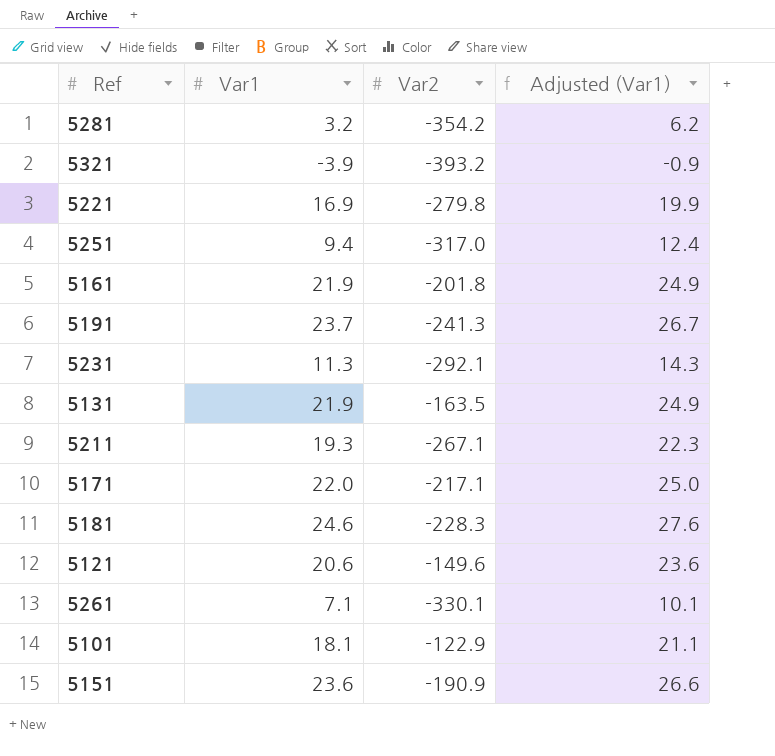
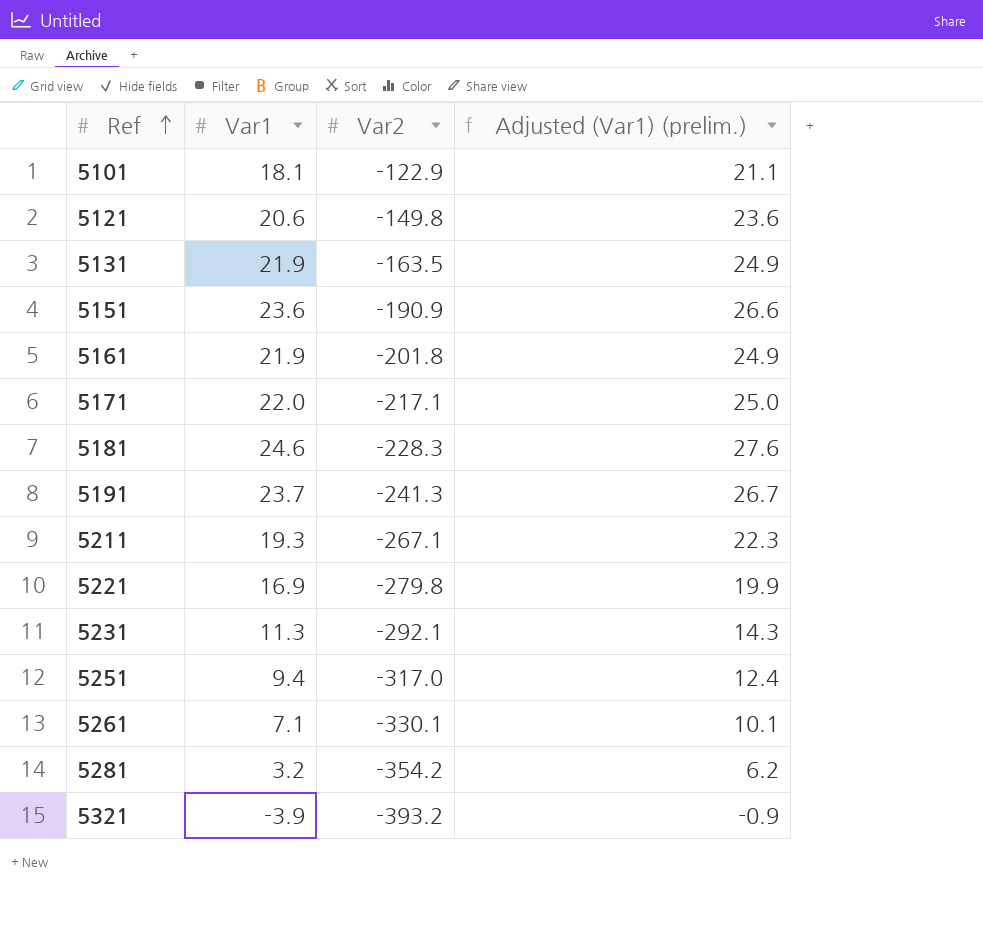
row order: none -> Ref ascending
column name: Adjusted (Var1) -> Adjusted (Var1) (prelim.)
5121 | Var2: -149.6 -> -149.8

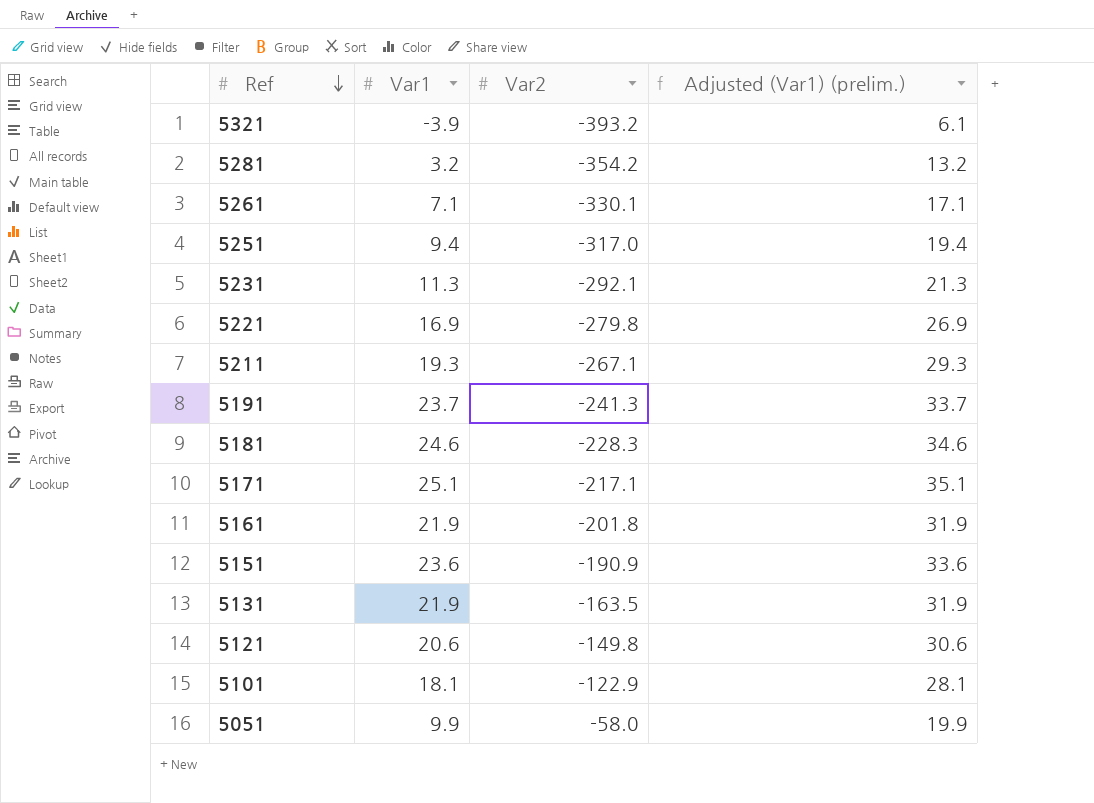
row order: Ref ascending -> Ref descending
column Adjusted (Var1) (prelim.) | formula: [Var1] + 3 -> [Var1] + 10
5171 | Var1: 22.0 -> 25.1
row 5051: none -> 9.9 | -58.0 | 19.9

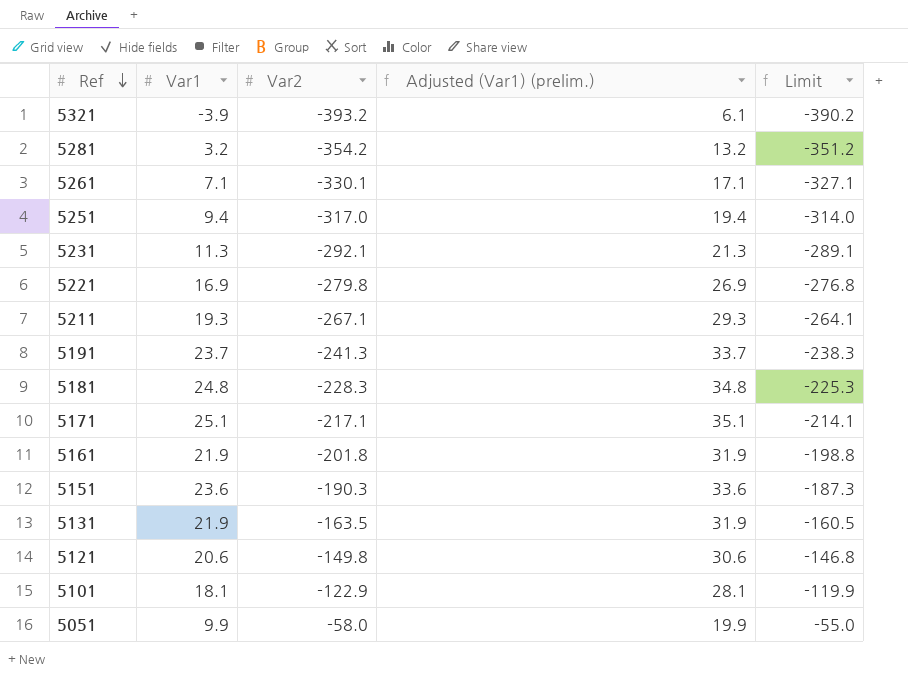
column Limit | formula: none -> [Var2] + 3
5181 | Var1: 24.6 -> 24.8
5181 | Adjusted (Var1) (prelim.): 34.6 -> 34.8
5151 | Var2: -190.9 -> -190.3

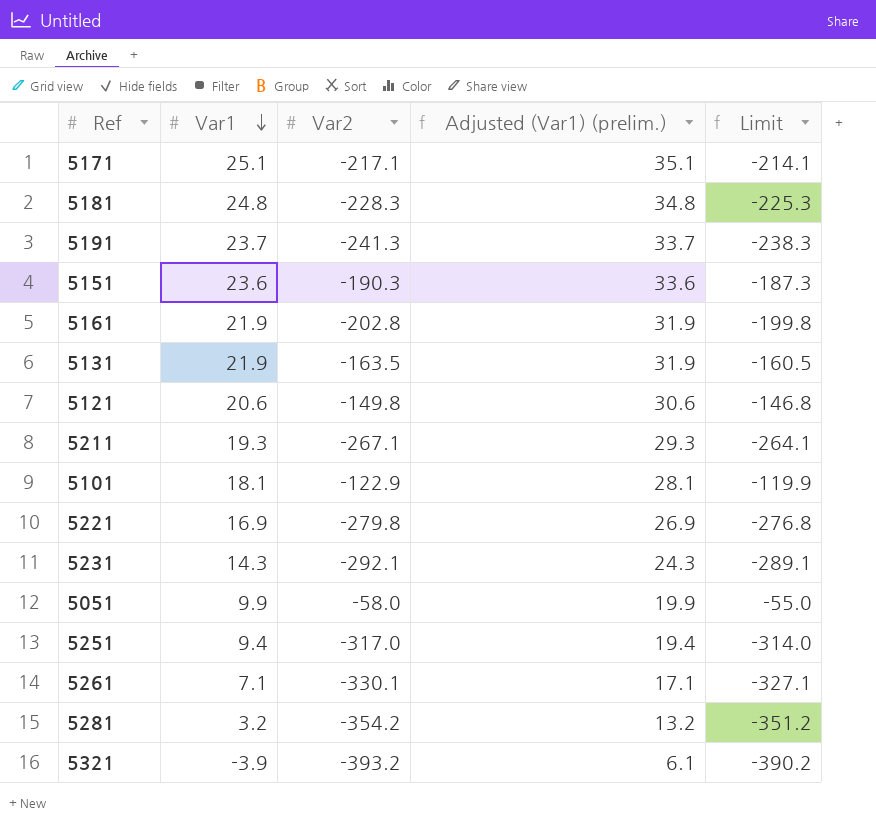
row order: Ref descending -> Var1 descending
5161 | Var2: -201.8 -> -202.8
5161 | Limit: -198.8 -> -199.8
5231 | Var1: 11.3 -> 14.3
5231 | Adjusted (Var1) (prelim.): 21.3 -> 24.3

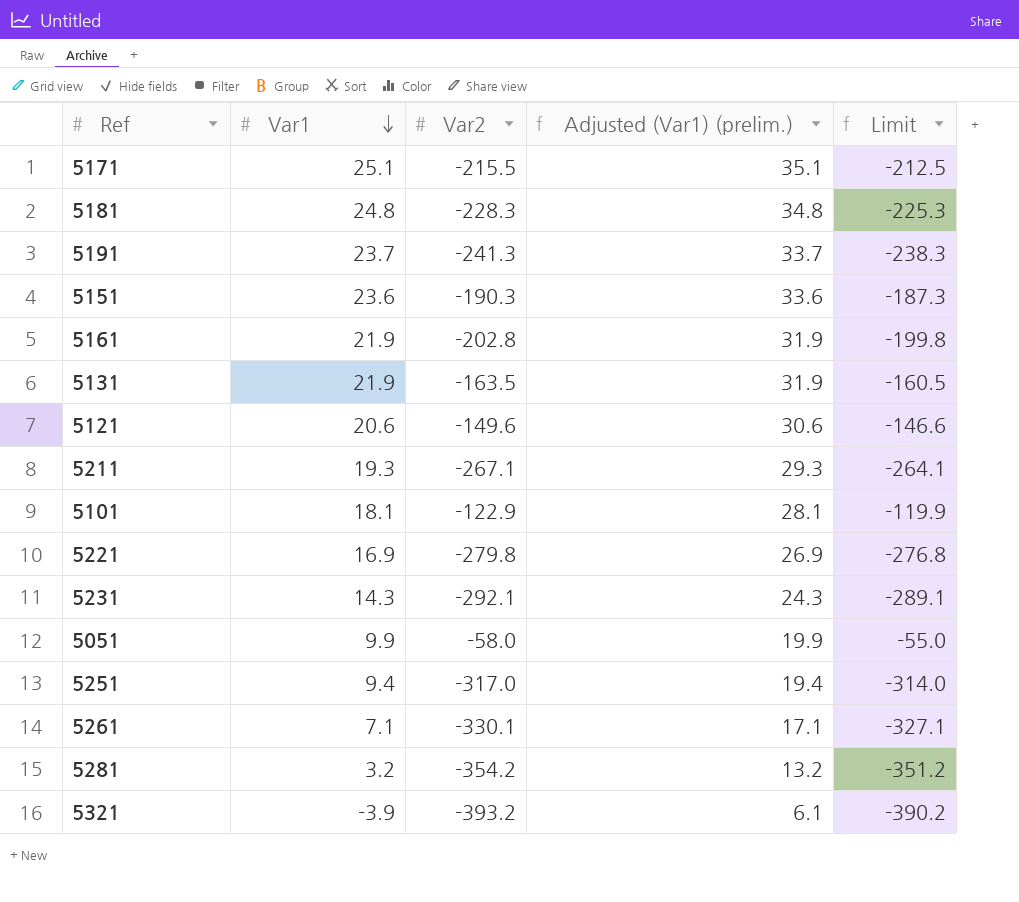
5171 | Var2: -217.1 -> -215.5
5171 | Limit: -214.1 -> -212.5
5121 | Var2: -149.8 -> -149.6
5121 | Limit: -146.8 -> -146.6

